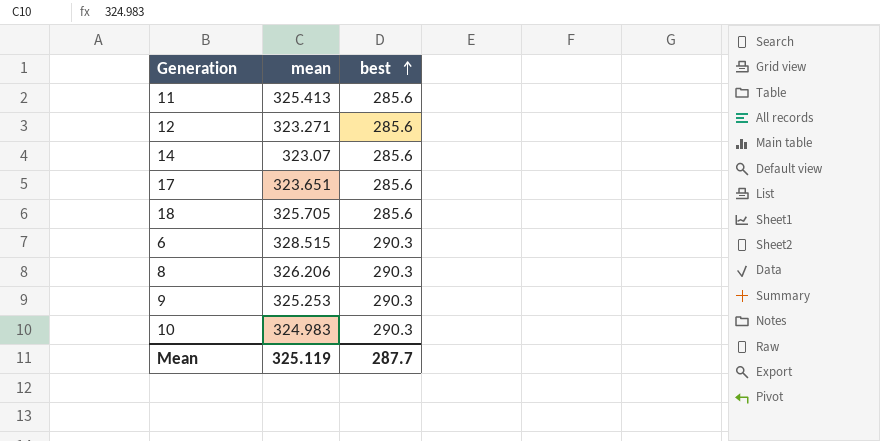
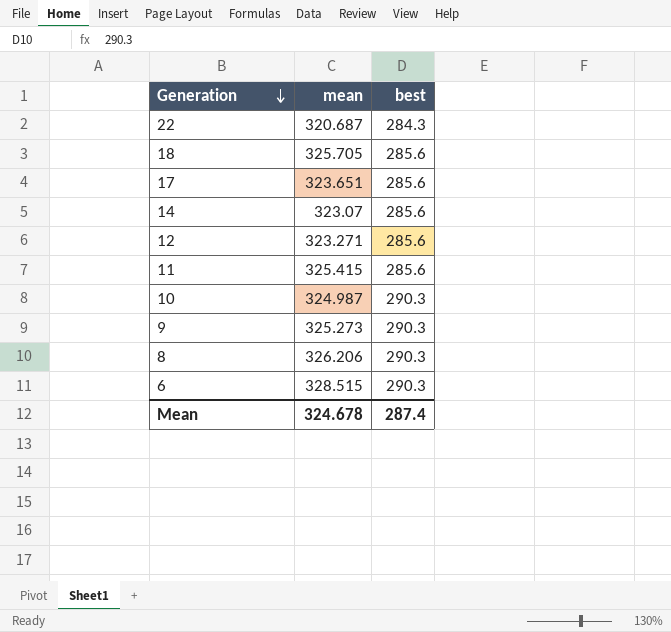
row order: best ascending -> Generation descending
row 22: none -> 320.687 | 284.3
11 | mean: 325.413 -> 325.415
10 | mean: 324.983 -> 324.987
9 | mean: 325.253 -> 325.273
Mean | mean: 325.119 -> 324.678
Mean | best: 287.7 -> 287.4

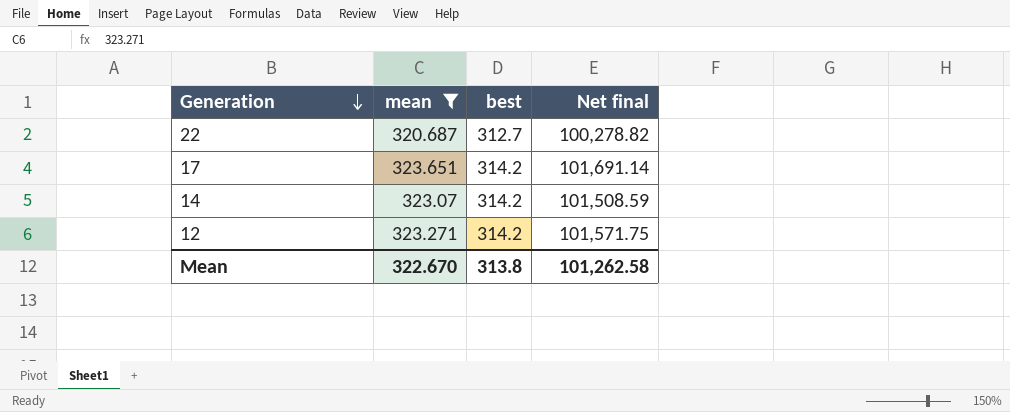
filter: none -> mean <= 323.651
column Net final | formula: none -> [mean] * [best]
22 | best: 284.3 -> 312.7
17 | best: 285.6 -> 314.2
14 | best: 285.6 -> 314.2
12 | best: 285.6 -> 314.2
Mean | mean: 324.678 -> 322.670
Mean | best: 287.4 -> 313.8

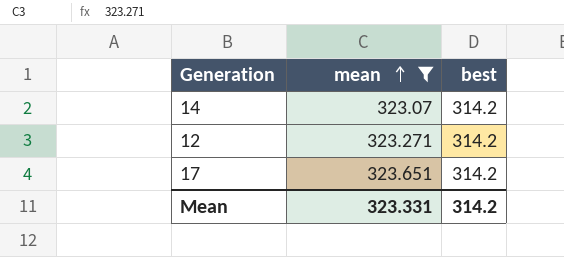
row order: Generation descending -> mean ascending
column Net final | formula: [mean] * [best] -> none
row 22: 320.687 | 312.7 | 100,278.82 -> none
Mean | mean: 322.670 -> 323.331
Mean | best: 313.8 -> 314.2

